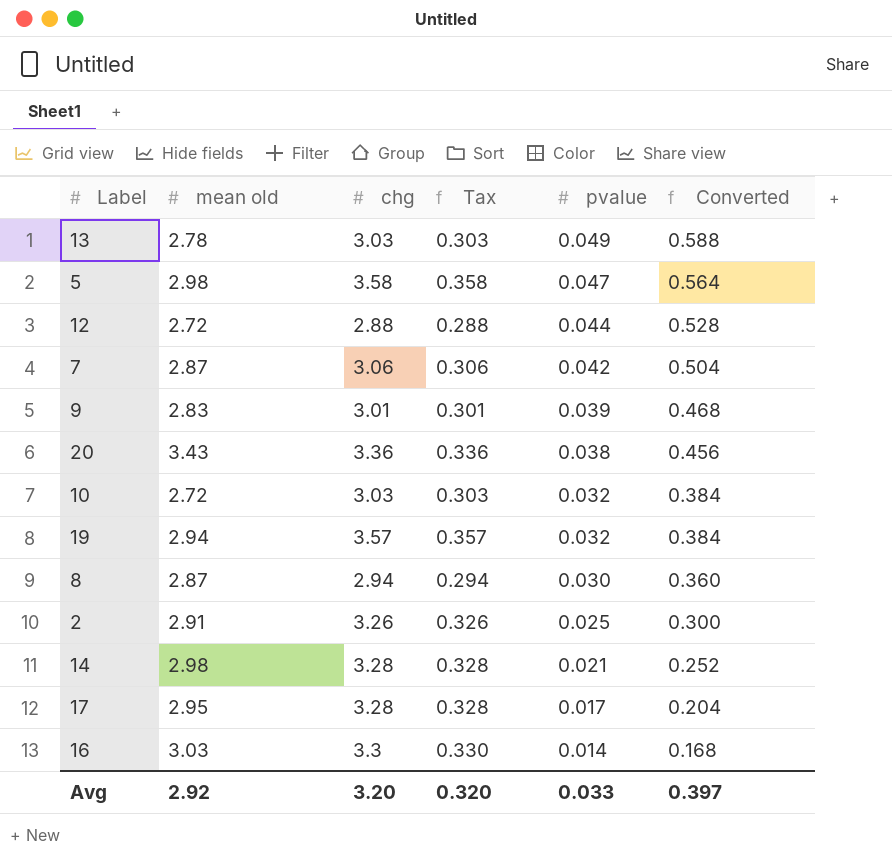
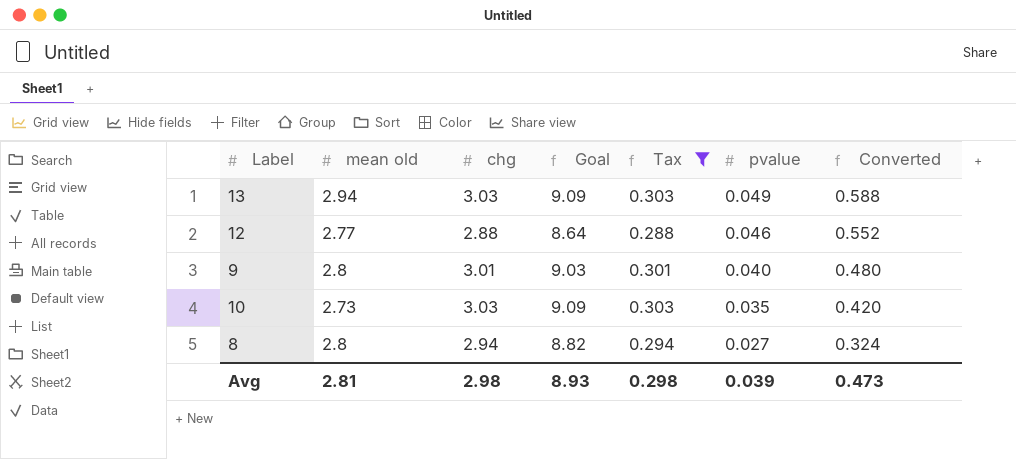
filter: none -> Tax <= 0.303
column Goal | formula: none -> [chg] * 3
13 | mean old: 2.78 -> 2.94
12 | mean old: 2.72 -> 2.77
12 | pvalue: 0.044 -> 0.046
12 | Converted: 0.528 -> 0.552
9 | mean old: 2.83 -> 2.8
9 | pvalue: 0.039 -> 0.040
9 | Converted: 0.468 -> 0.480
10 | mean old: 2.72 -> 2.73
10 | pvalue: 0.032 -> 0.035
10 | Converted: 0.384 -> 0.420
8 | mean old: 2.87 -> 2.8
8 | pvalue: 0.030 -> 0.027
8 | Converted: 0.360 -> 0.324
Avg | mean old: 2.92 -> 2.81
Avg | chg: 3.20 -> 2.98
Avg | Tax: 0.320 -> 0.298
Avg | pvalue: 0.033 -> 0.039
Avg | Converted: 0.397 -> 0.473

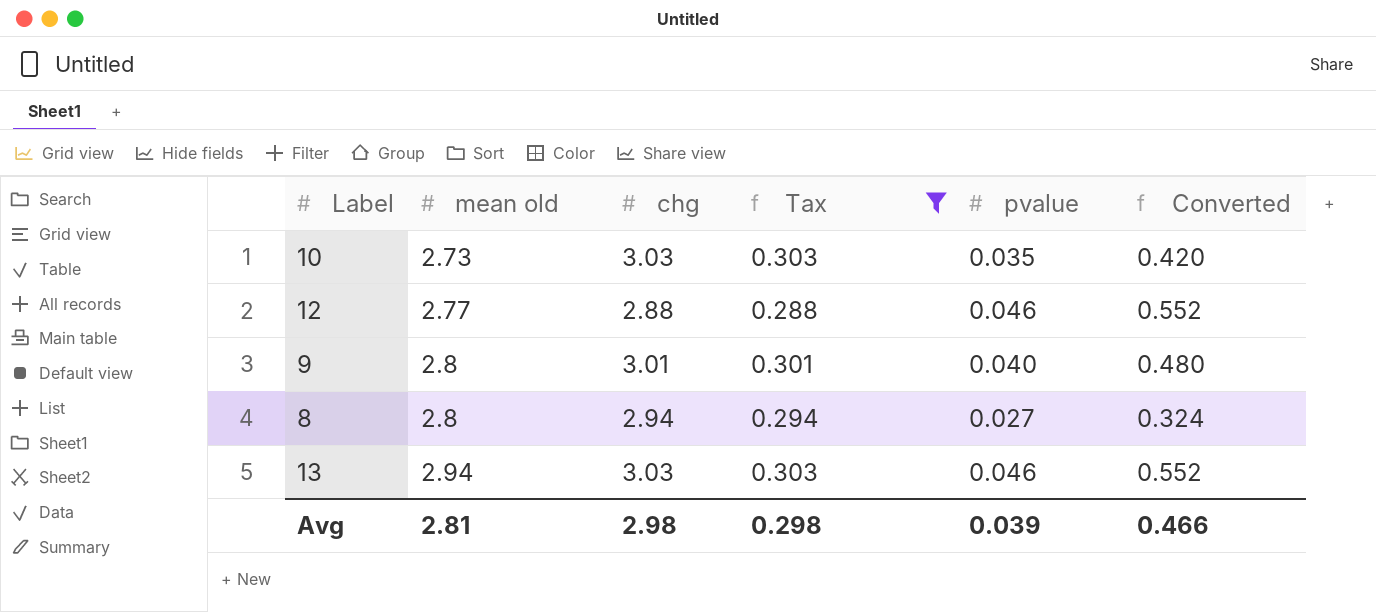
row order: pvalue descending -> mean old ascending
column Goal | formula: [chg] * 3 -> none
13 | pvalue: 0.049 -> 0.046
13 | Converted: 0.588 -> 0.552
Avg | Converted: 0.473 -> 0.466

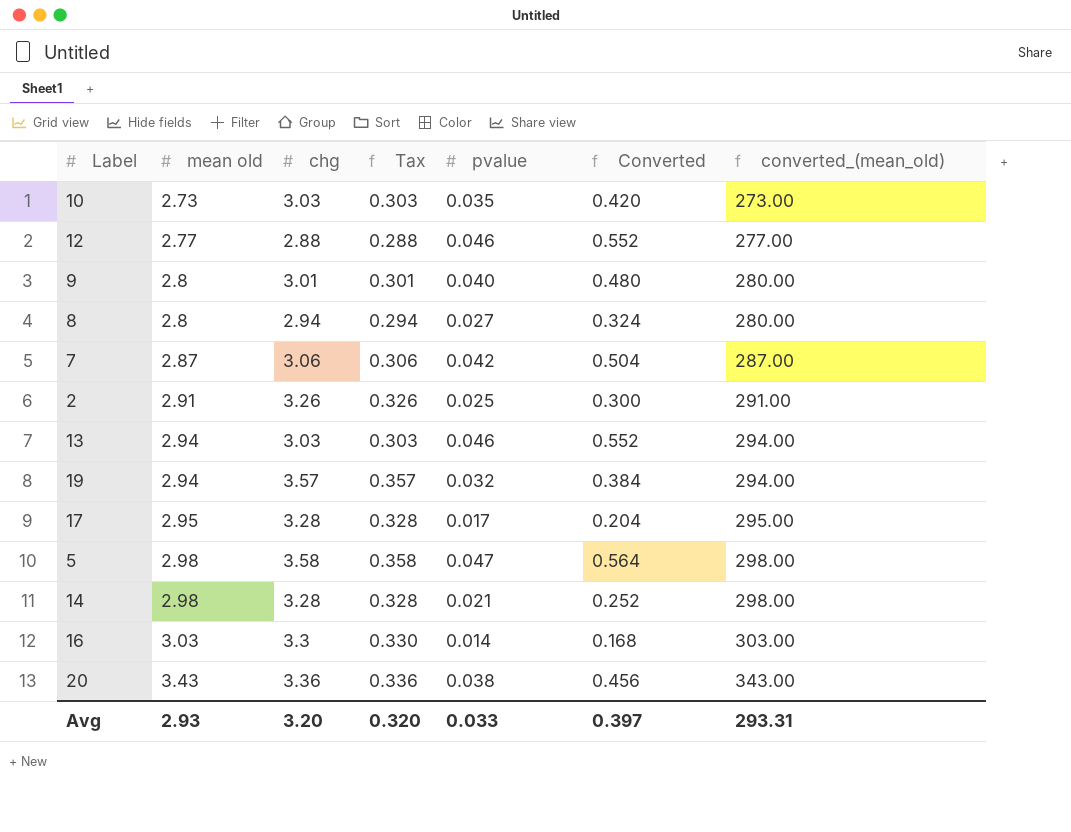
filter: Tax <= 0.303 -> none
column converted_(mean_old) | formula: none -> [mean old] * 100
Avg | mean old: 2.81 -> 2.93
Avg | chg: 2.98 -> 3.20
Avg | Tax: 0.298 -> 0.320
Avg | pvalue: 0.039 -> 0.033
Avg | Converted: 0.466 -> 0.397

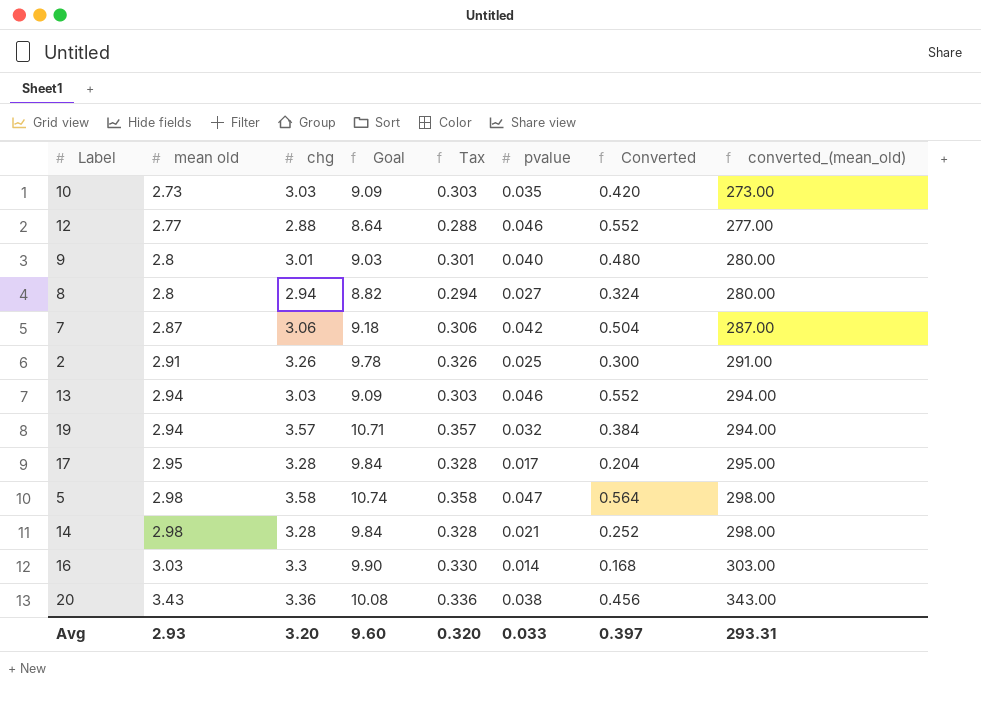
column Goal | formula: none -> [chg] * 3

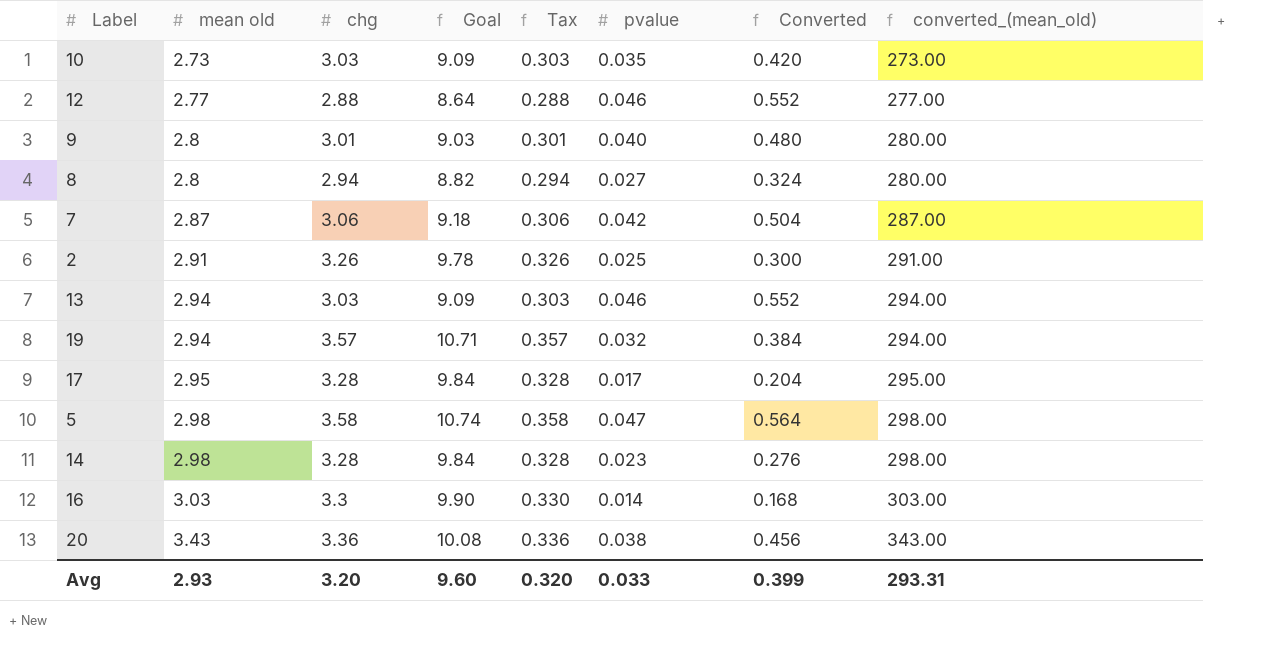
14 | pvalue: 0.021 -> 0.023
14 | Converted: 0.252 -> 0.276
Avg | Converted: 0.397 -> 0.399

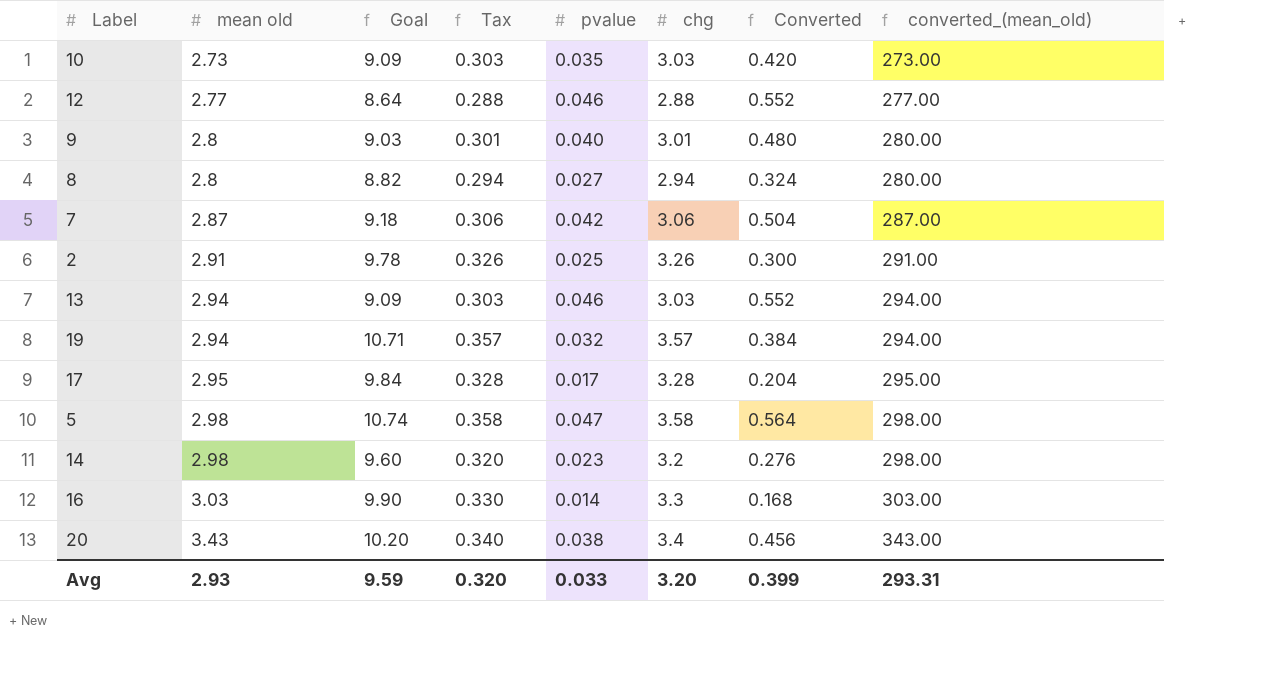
column chg | position: 3 -> 6
14 | Goal: 9.84 -> 9.60
14 | Tax: 0.328 -> 0.320
14 | chg: 3.28 -> 3.2
20 | Goal: 10.08 -> 10.20
20 | Tax: 0.336 -> 0.340
20 | chg: 3.36 -> 3.4
Avg | Goal: 9.60 -> 9.59

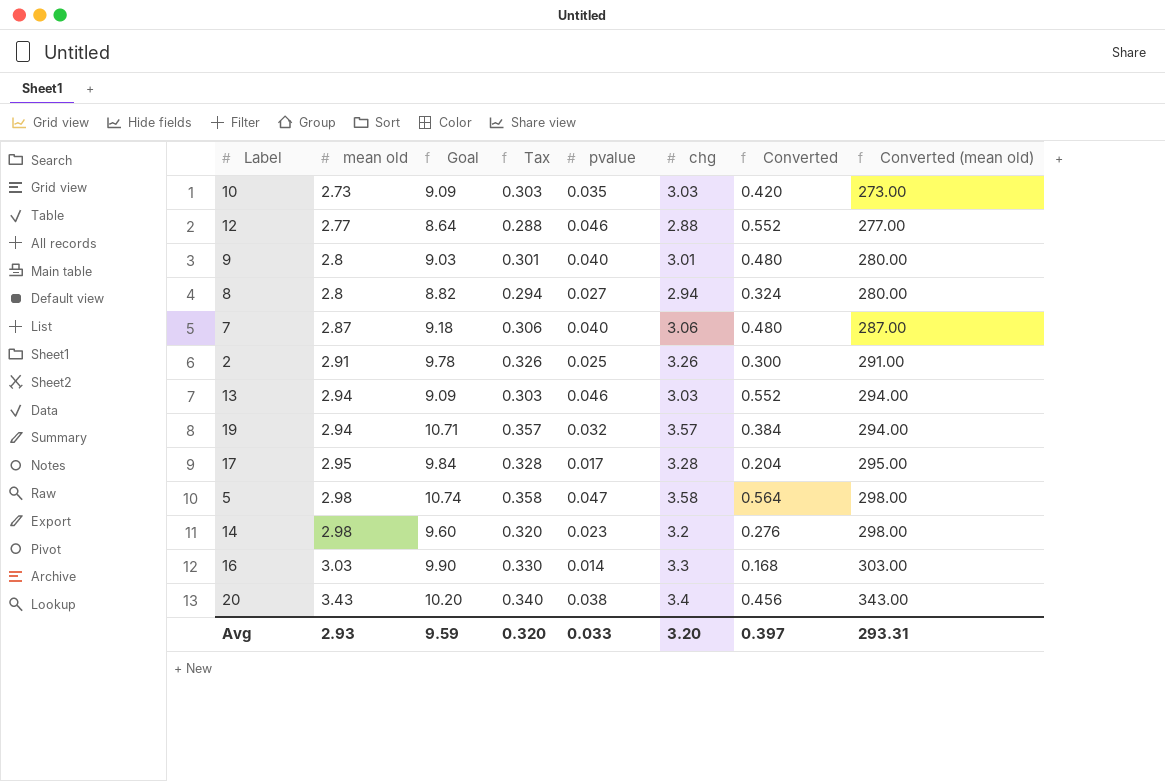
column name: converted_(mean_old) -> Converted (mean old)
7 | pvalue: 0.042 -> 0.040
7 | Converted: 0.504 -> 0.480
Avg | Converted: 0.399 -> 0.397

